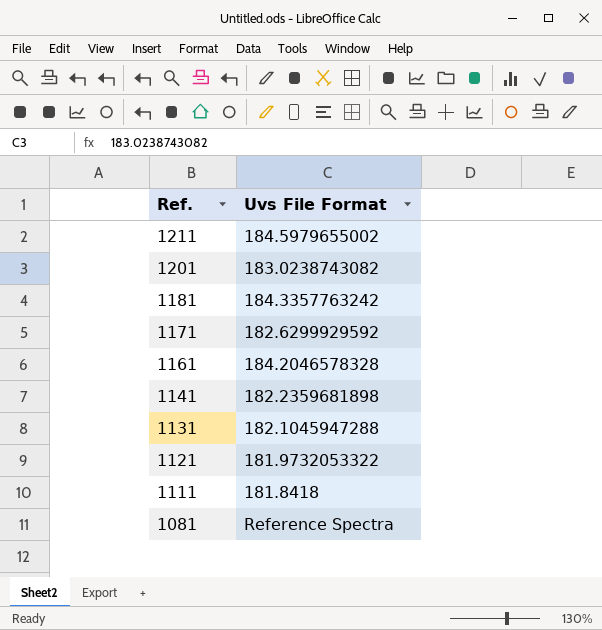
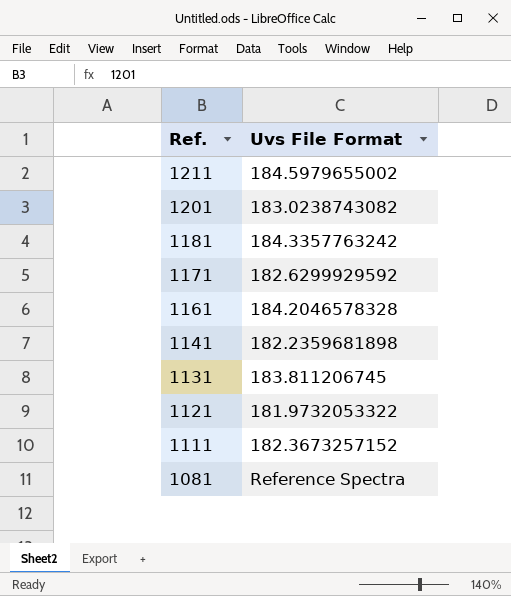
1131 | Uvs File Format: 182.1045947288 -> 183.811206745
1111 | Uvs File Format: 181.8418 -> 182.3673257152

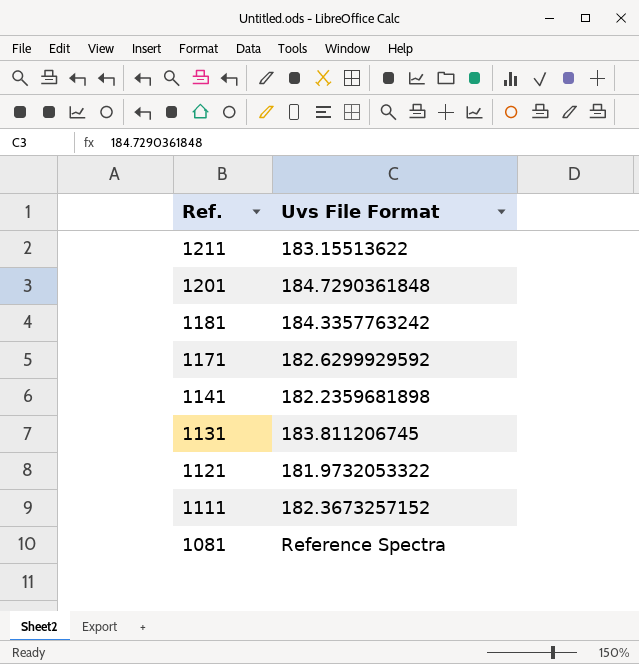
row 1161: 184.2046578328 -> none
1211 | Uvs File Format: 184.5979655002 -> 183.15513622
1201 | Uvs File Format: 183.0238743082 -> 184.7290361848

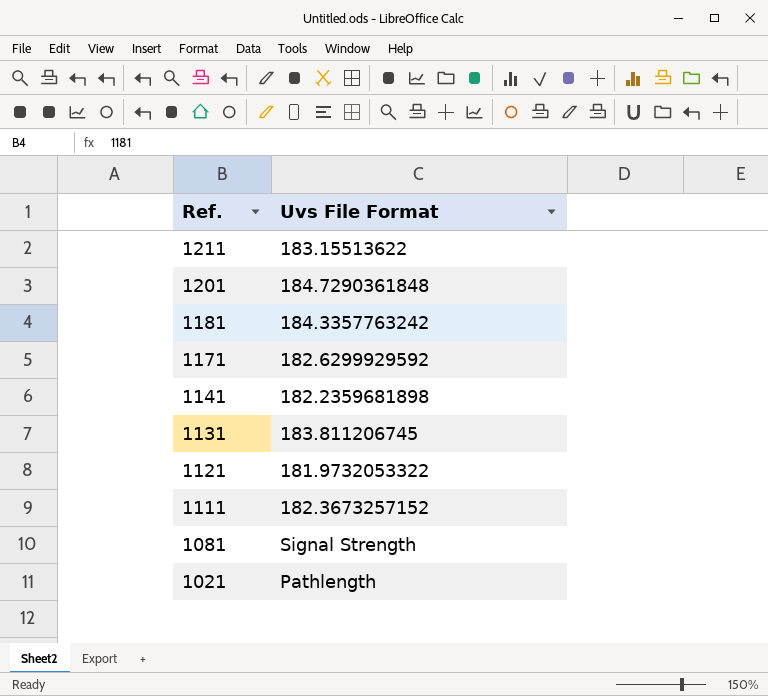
1081 | Uvs File Format: Reference Spectra -> Signal Strength
row 1021: none -> Pathlength

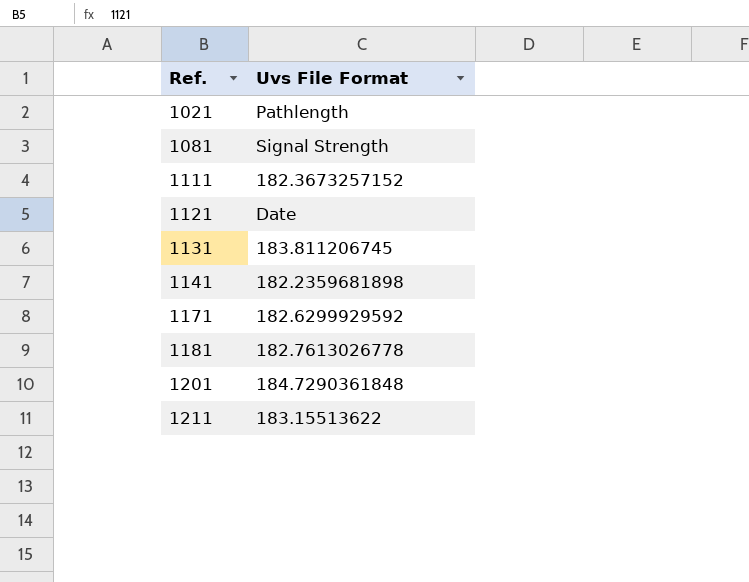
row order: Ref. descending -> Ref. ascending
1121 | Uvs File Format: 181.9732053322 -> Date
1181 | Uvs File Format: 184.3357763242 -> 182.7613026778

